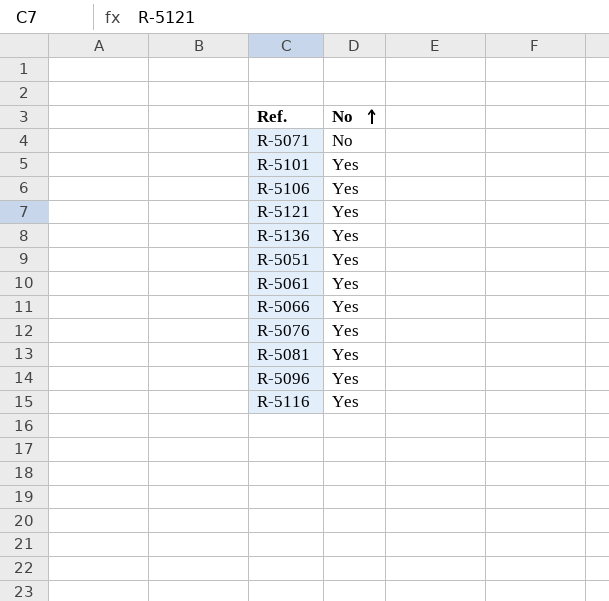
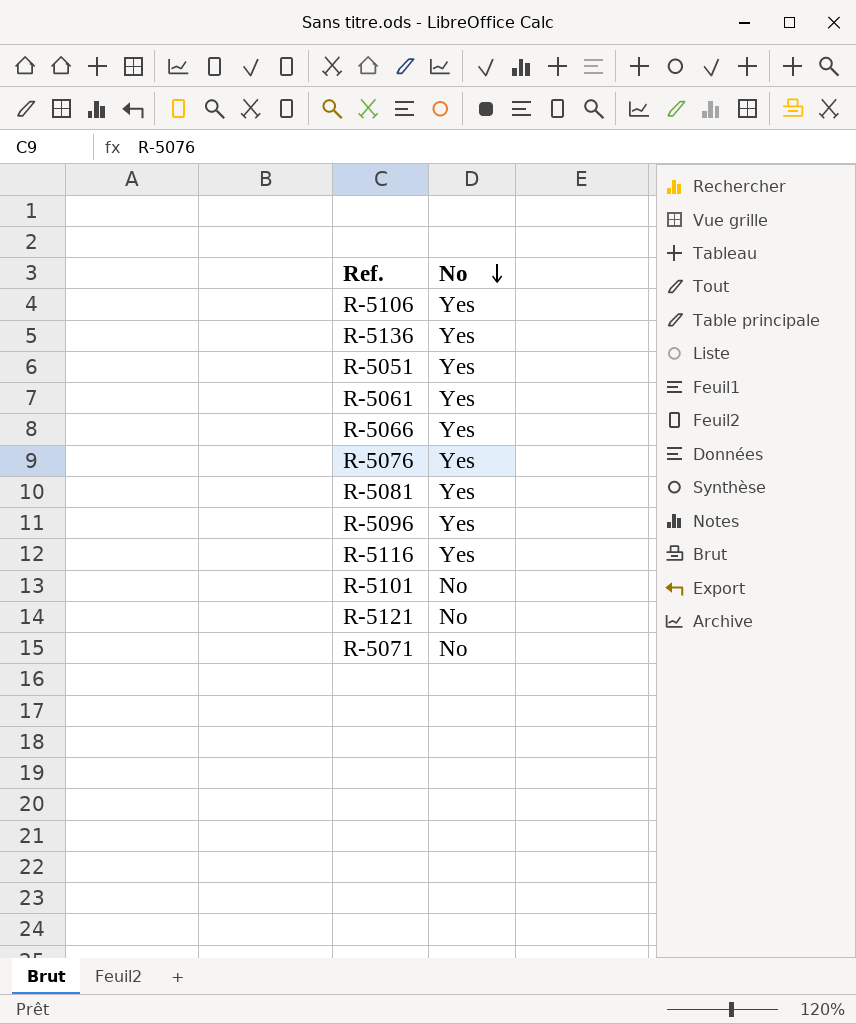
row order: No ascending -> No descending
R-5101 | No: Yes -> No
R-5121 | No: Yes -> No

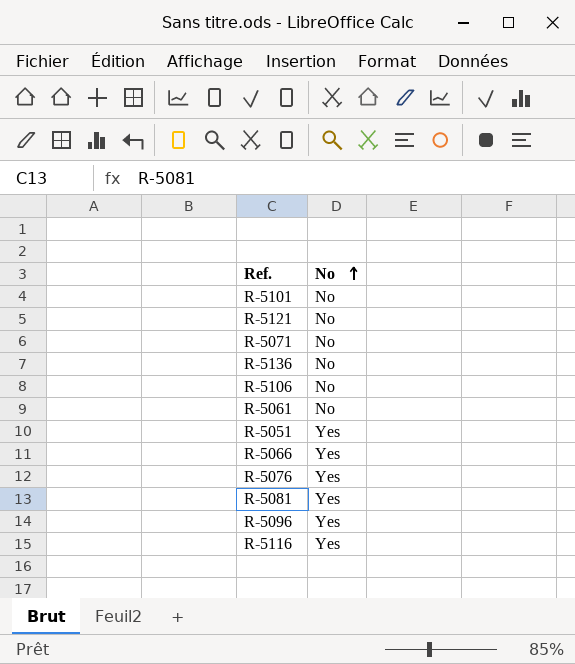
row order: No descending -> No ascending
R-5136 | No: Yes -> No
R-5106 | No: Yes -> No
R-5061 | No: Yes -> No

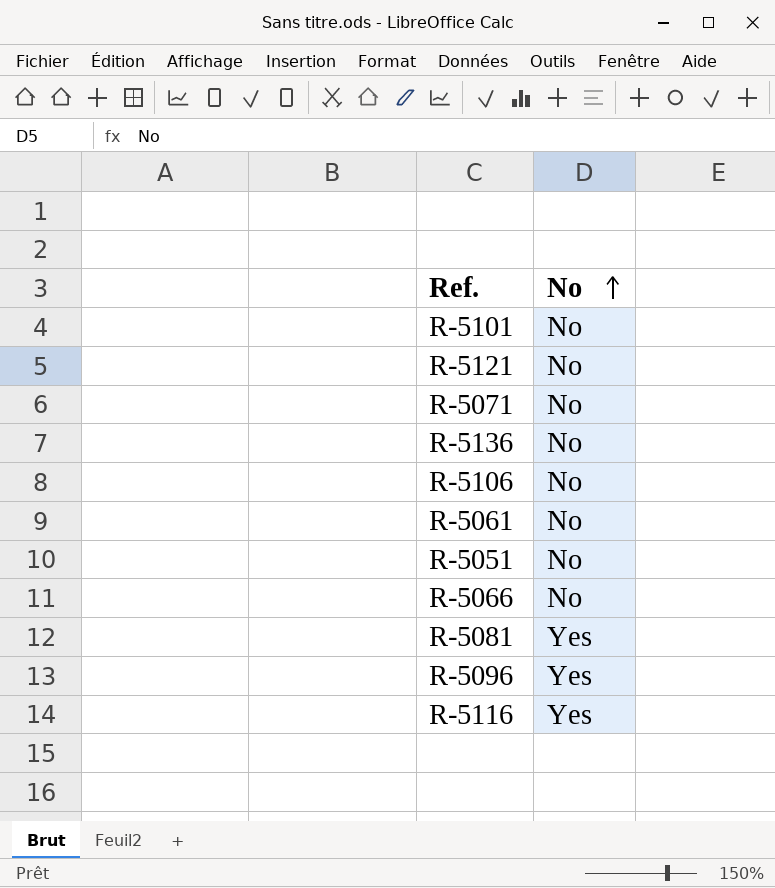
row R-5076: Yes -> none
R-5051 | No: Yes -> No
R-5066 | No: Yes -> No

